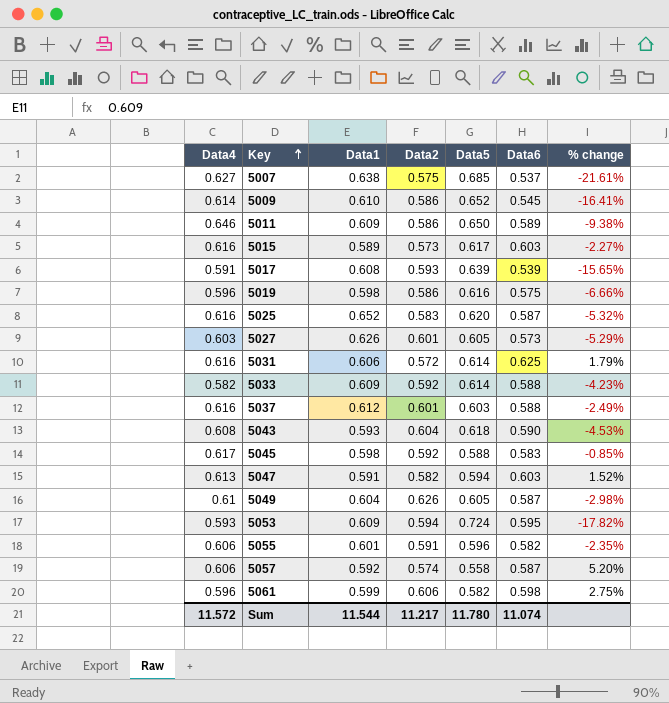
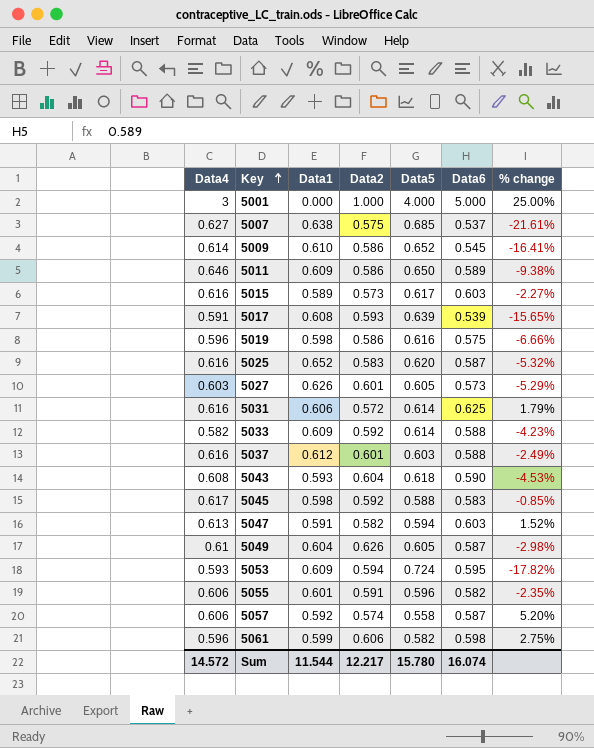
row 5001: none -> 3 | 0.000 | 1.000 | 4.000 | 5.000 | 25.00%
Sum | Data4: 11.572 -> 14.572
Sum | Data2: 11.217 -> 12.217
Sum | Data5: 11.780 -> 15.780
Sum | Data6: 11.074 -> 16.074

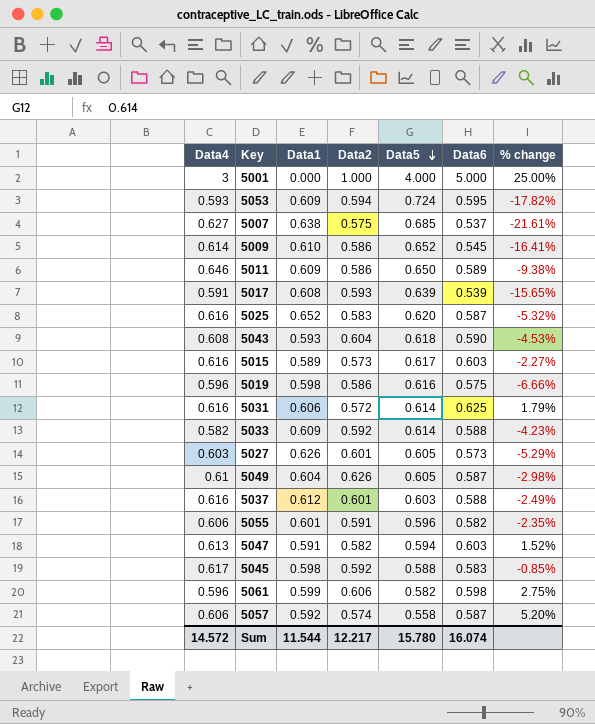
row order: Key ascending -> Data5 descending

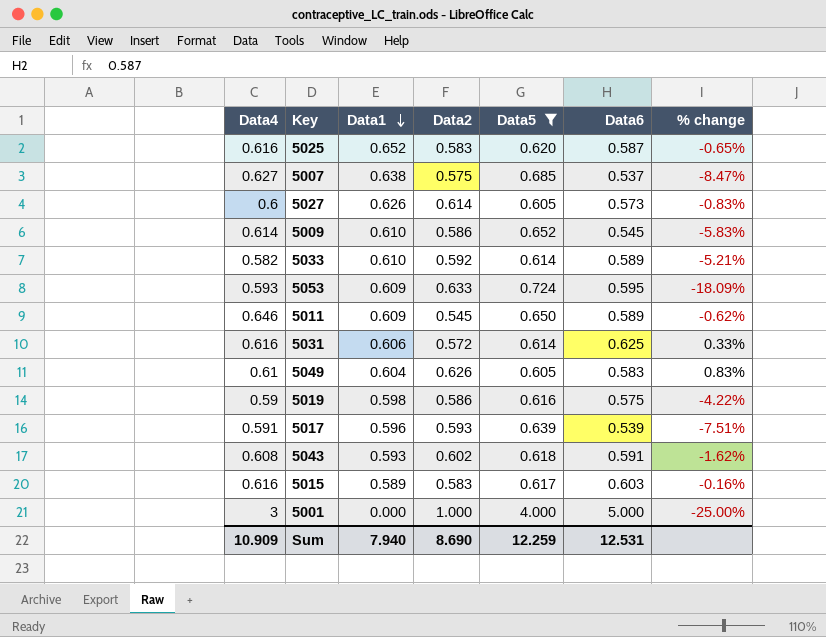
filter: none -> Data5 >= 0.605
row order: Data5 descending -> Data1 descending
column % change | formula: ([Data6] - [Data5]) / [Data5] -> ([Data4] - [Data5]) / [Data5]
5027 | Data4: 0.603 -> 0.6
5027 | Data2: 0.601 -> 0.614
5033 | Data1: 0.609 -> 0.610
5033 | Data6: 0.588 -> 0.589
5053 | Data2: 0.594 -> 0.633
5011 | Data2: 0.586 -> 0.545
5049 | Data6: 0.587 -> 0.583
5019 | Data4: 0.596 -> 0.59
5017 | Data1: 0.608 -> 0.596
5043 | Data2: 0.604 -> 0.602
5043 | Data6: 0.590 -> 0.591
5015 | Data2: 0.573 -> 0.583
Sum | Data4: 14.572 -> 10.909
Sum | Data1: 11.544 -> 7.940
Sum | Data2: 12.217 -> 8.690
Sum | Data5: 15.780 -> 12.259
Sum | Data6: 16.074 -> 12.531

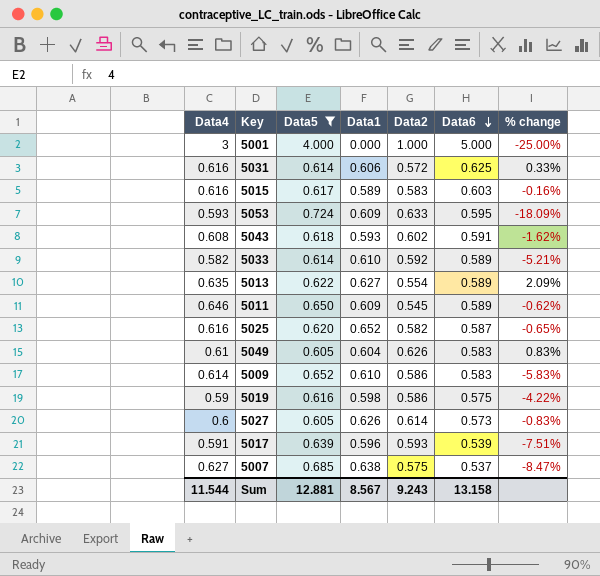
row order: Data1 descending -> Data6 descending
column Data5 | position: 5 -> 3
row 5013: none -> 0.635 | 0.622 | 0.627 | 0.554 | 0.589 | 2.09%
5025 | Data2: 0.583 -> 0.582
5009 | Data6: 0.545 -> 0.583
Sum | Data4: 10.909 -> 11.544
Sum | Data5: 12.259 -> 12.881
Sum | Data1: 7.940 -> 8.567
Sum | Data2: 8.690 -> 9.243
Sum | Data6: 12.531 -> 13.158

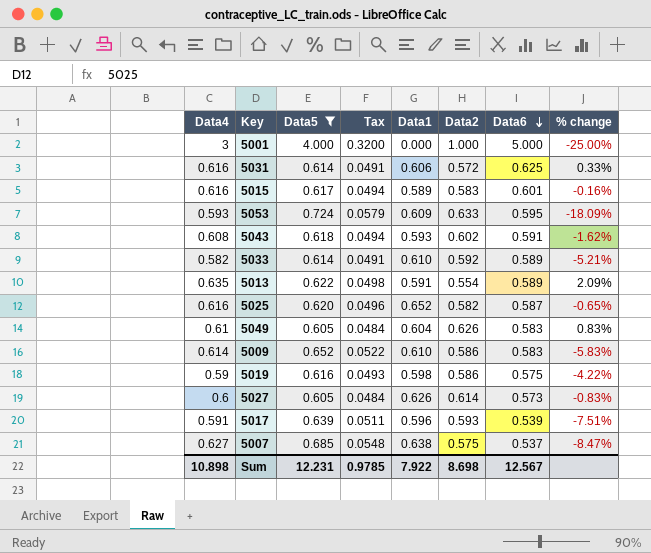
column Tax | formula: none -> [Data5] * 0.08
row 5011: 0.646 | 0.650 | 0.609 | 0.545 | 0.589 | -0.62% -> none
5015 | Data6: 0.603 -> 0.601
5013 | Data1: 0.627 -> 0.591
Sum | Data4: 11.544 -> 10.898
Sum | Data5: 12.881 -> 12.231
Sum | Data1: 8.567 -> 7.922
Sum | Data2: 9.243 -> 8.698
Sum | Data6: 13.158 -> 12.567

